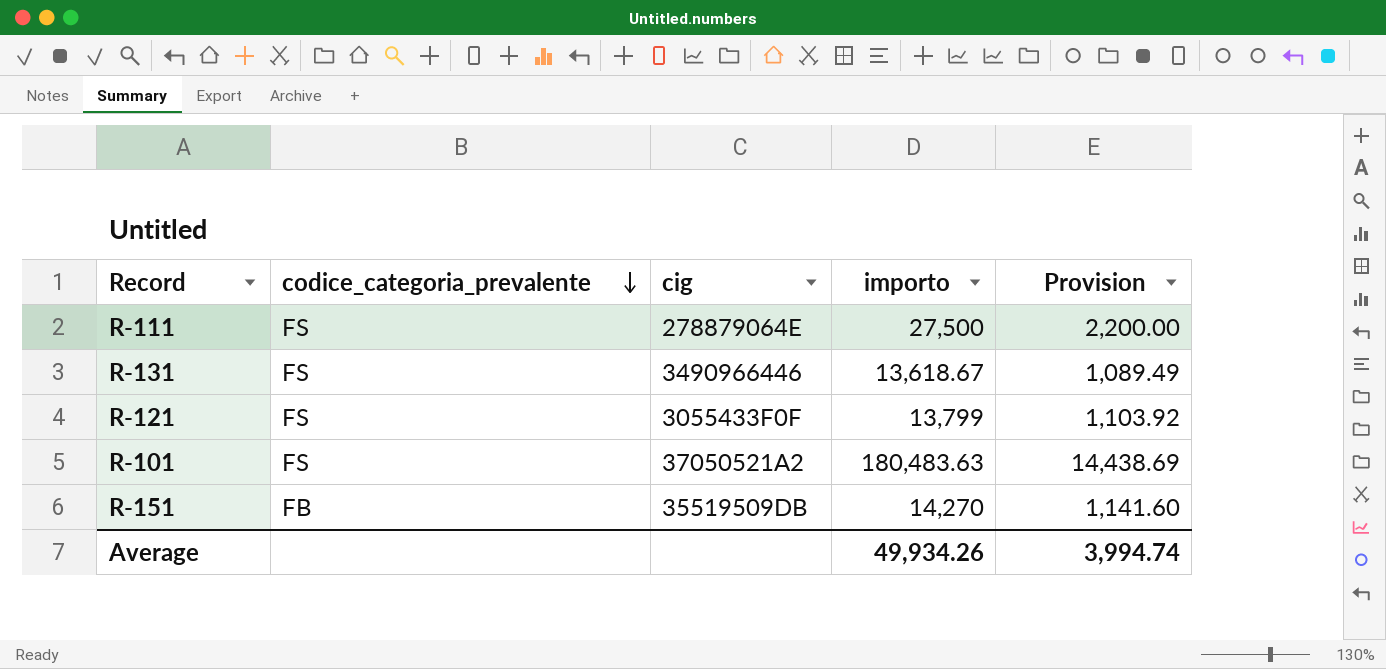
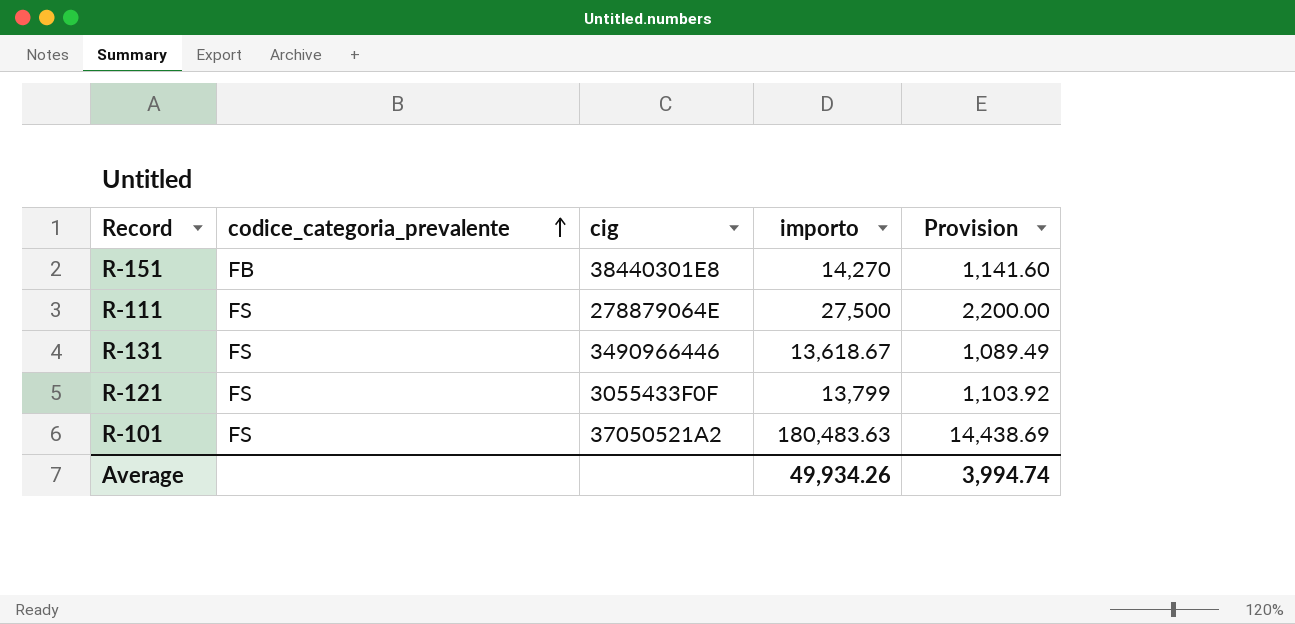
row order: codice_categoria_prevalente descending -> codice_categoria_prevalente ascending
R-151 | cig: 35519509DB -> 38440301E8

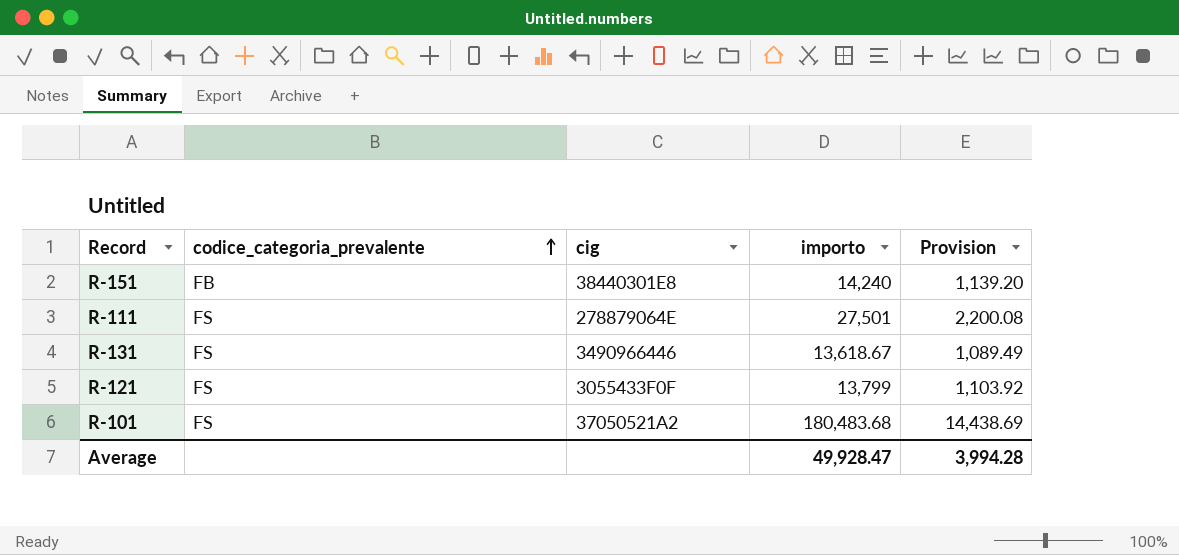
R-151 | importo: 14,270 -> 14,240
R-151 | Provision: 1,141.60 -> 1,139.20
R-111 | importo: 27,500 -> 27,501
R-111 | Provision: 2,200.00 -> 2,200.08
R-101 | importo: 180,483.63 -> 180,483.68
Average | importo: 49,934.26 -> 49,928.47
Average | Provision: 3,994.74 -> 3,994.28

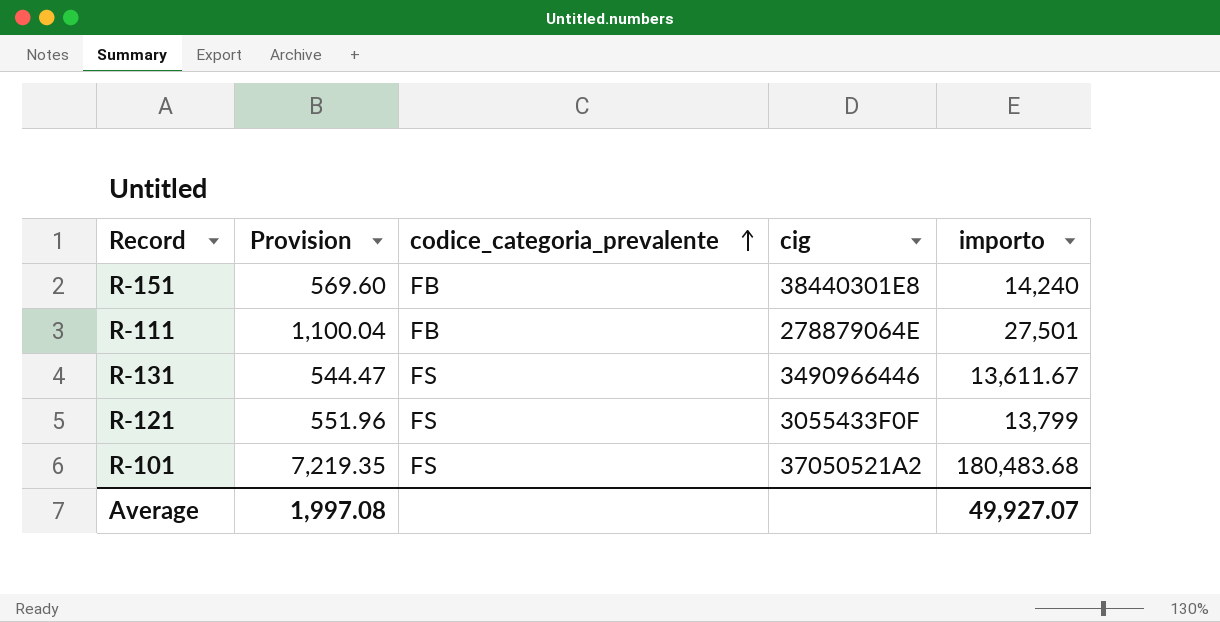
column Provision | formula: [importo] * 0.08 -> [importo] * 0.04
column Provision | position: 5 -> 2
R-111 | codice_categoria_prevalente: FS -> FB
R-131 | importo: 13,618.67 -> 13,611.67
Average | Provision: 3,994.28 -> 1,997.08
Average | importo: 49,928.47 -> 49,927.07

